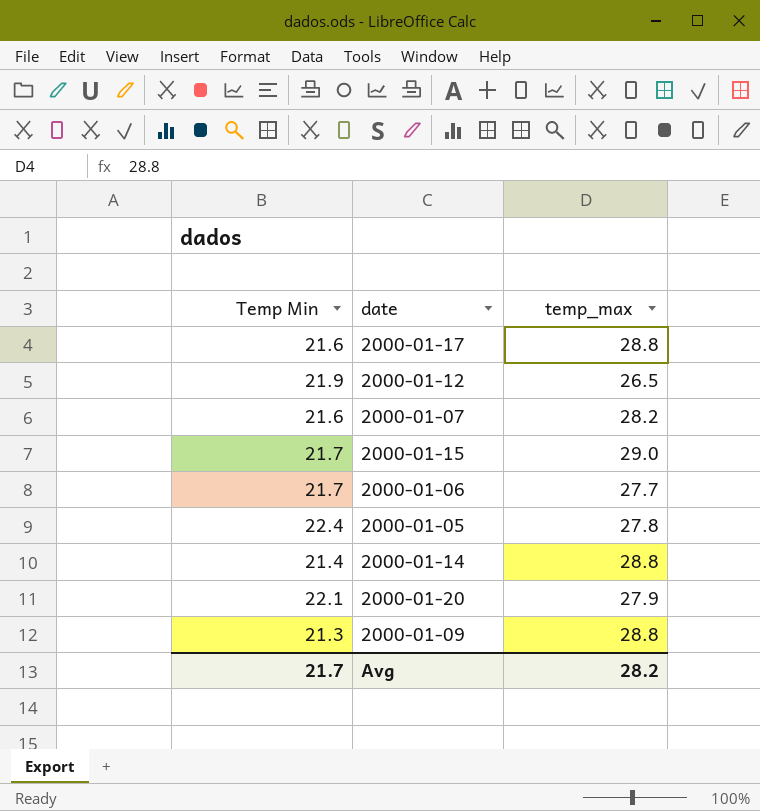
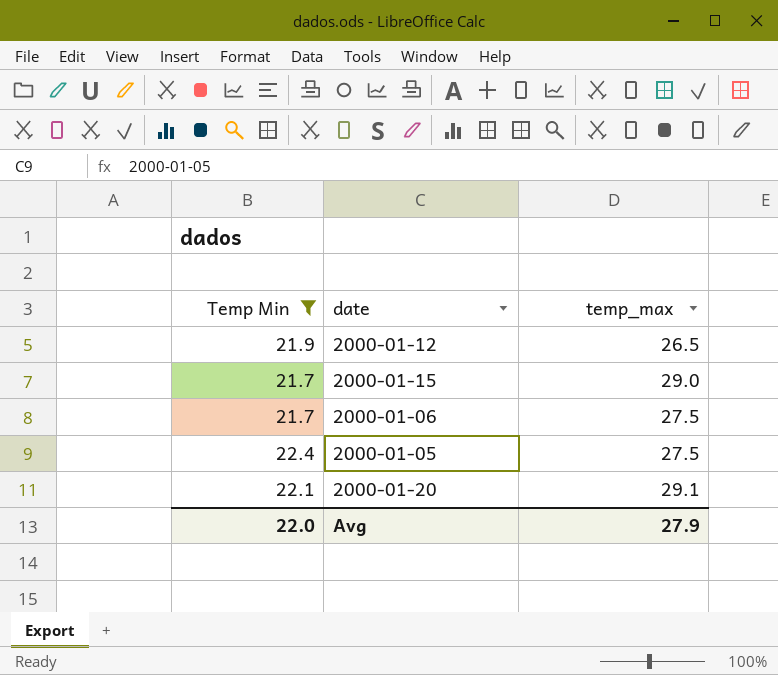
filter: none -> Temp Min >= 21.7
2000-01-06 | temp_max: 27.7 -> 27.5
2000-01-05 | temp_max: 27.8 -> 27.5
2000-01-20 | temp_max: 27.9 -> 29.1
Avg | Temp Min: 21.7 -> 22.0
Avg | temp_max: 28.2 -> 27.9

